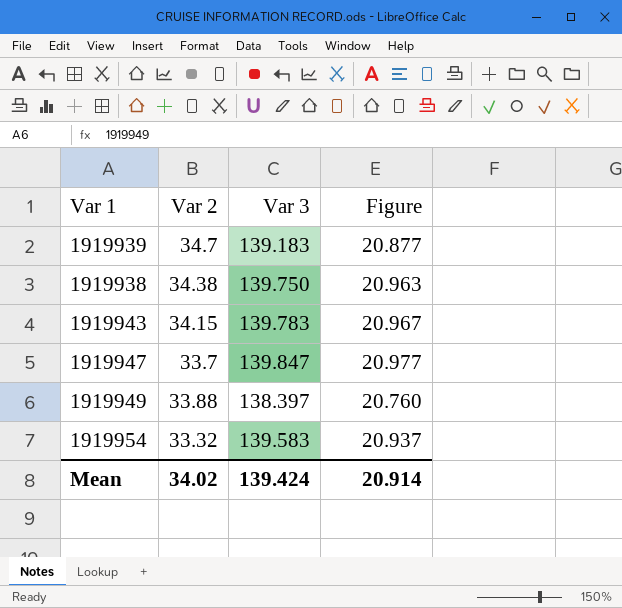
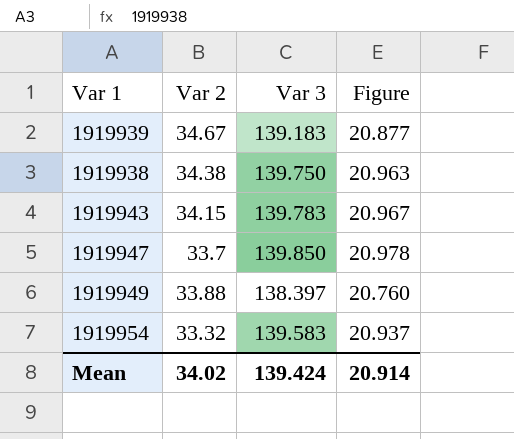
1919939 | Var 2: 34.7 -> 34.67
1919947 | Var 3: 139.847 -> 139.850
1919947 | Figure: 20.977 -> 20.978

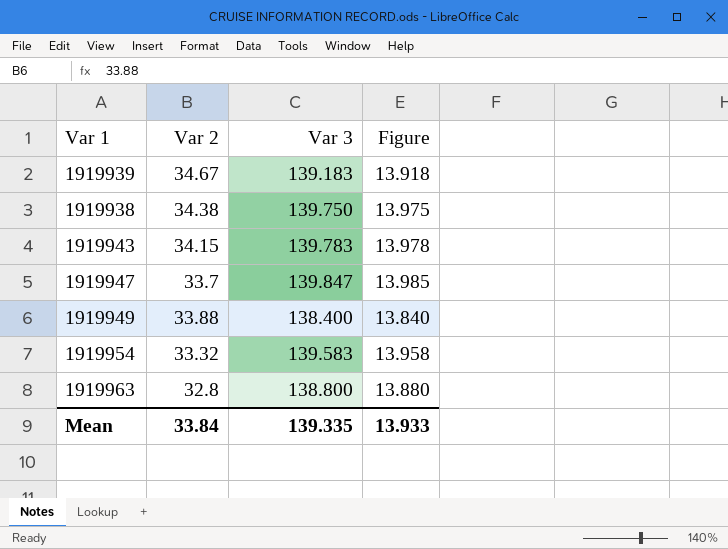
column Figure | formula: [Var 3] * 0.15 -> [Var 3] * 0.1
1919947 | Var 3: 139.850 -> 139.847
1919949 | Var 3: 138.397 -> 138.400
row 1919963: none -> 32.8 | 138.800 | 13.880
Mean | Var 2: 34.02 -> 33.84
Mean | Var 3: 139.424 -> 139.335
Mean | Figure: 20.914 -> 13.933

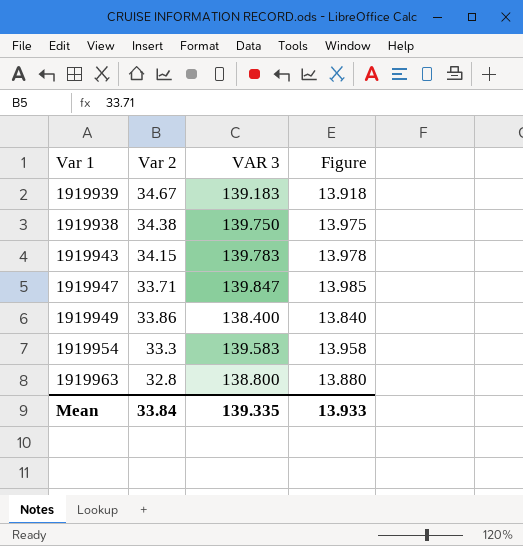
column name: Var 3 -> VAR 3
1919947 | Var 2: 33.7 -> 33.71
1919949 | Var 2: 33.88 -> 33.86
1919954 | Var 2: 33.32 -> 33.3

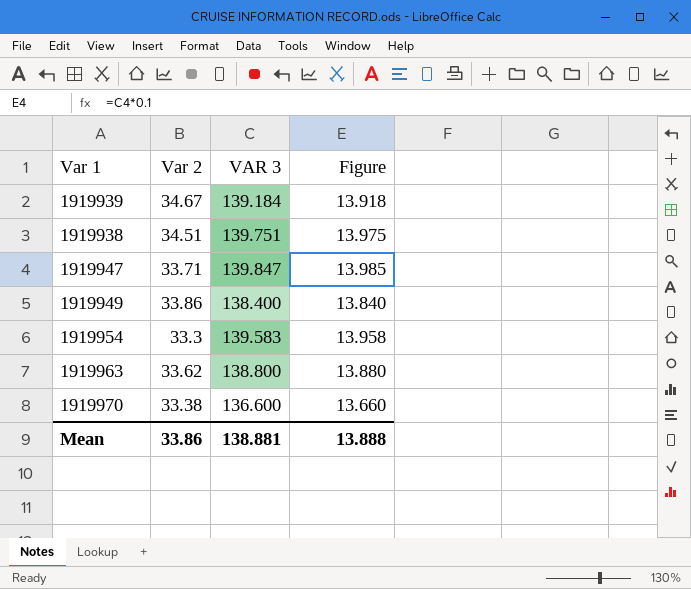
row 1919943: 34.15 | 139.783 | 13.978 -> none
1919939 | VAR 3: 139.183 -> 139.184
1919938 | Var 2: 34.38 -> 34.51
1919938 | VAR 3: 139.750 -> 139.751
1919963 | Var 2: 32.8 -> 33.62
row 1919970: none -> 33.38 | 136.600 | 13.660
Mean | Var 2: 33.84 -> 33.86
Mean | VAR 3: 139.335 -> 138.881
Mean | Figure: 13.933 -> 13.888

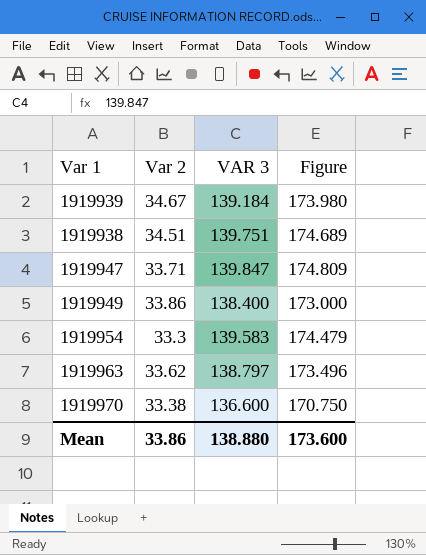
column Figure | formula: [VAR 3] * 0.1 -> [VAR 3] * 1.25
1919963 | VAR 3: 138.800 -> 138.797
Mean | VAR 3: 138.881 -> 138.880
Mean | Figure: 13.888 -> 173.600

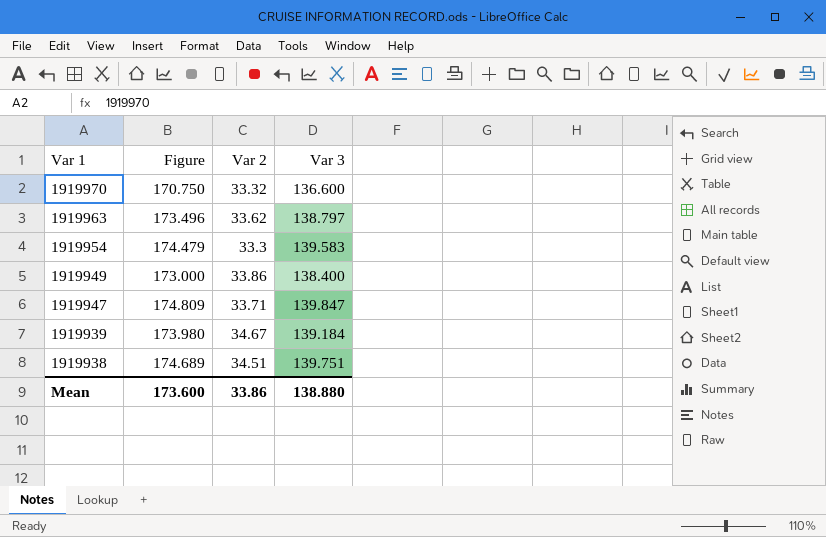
row order: none -> Var 1 descending
column Figure | position: 4 -> 2
column name: VAR 3 -> Var 3
1919970 | Var 2: 33.38 -> 33.32

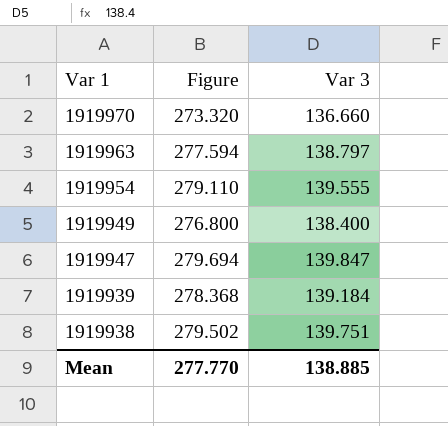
column Var 2 | position: 3 -> none
column Figure | formula: [Var 3] * 1.25 -> [Var 3] * 2
1919970 | Var 3: 136.600 -> 136.660
1919954 | Var 3: 139.583 -> 139.555
Mean | Figure: 173.600 -> 277.770
Mean | Var 3: 138.880 -> 138.885

